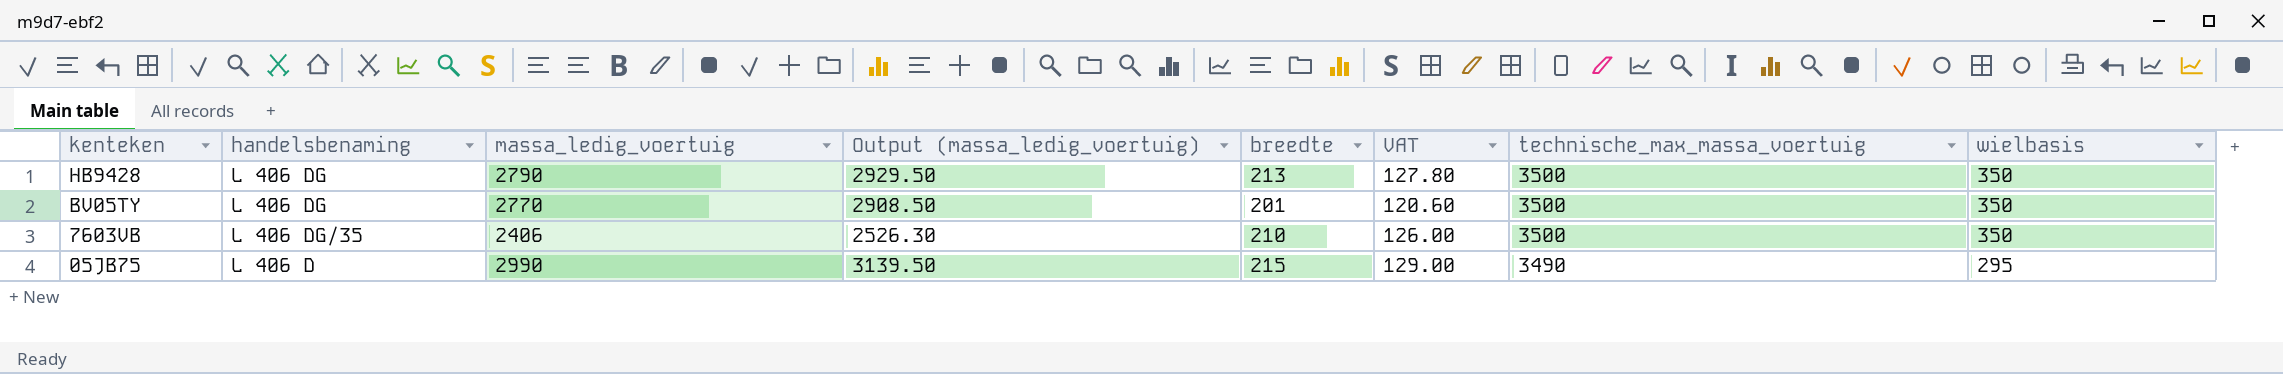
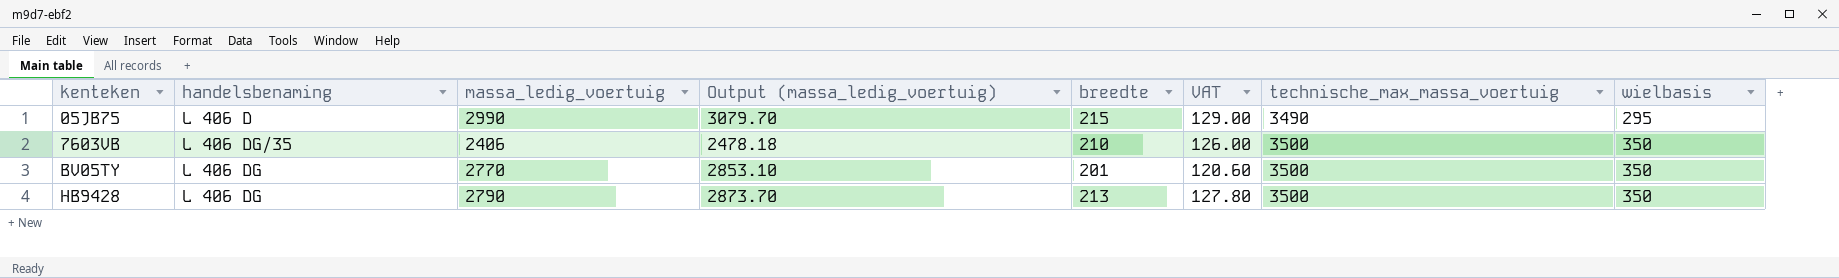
row order: kenteken descending -> kenteken ascending
column Output (massa_ledig_voertuig) | formula: [massa_ledig_voertuig] * 1.05 -> [massa_ledig_voertuig] * 1.03

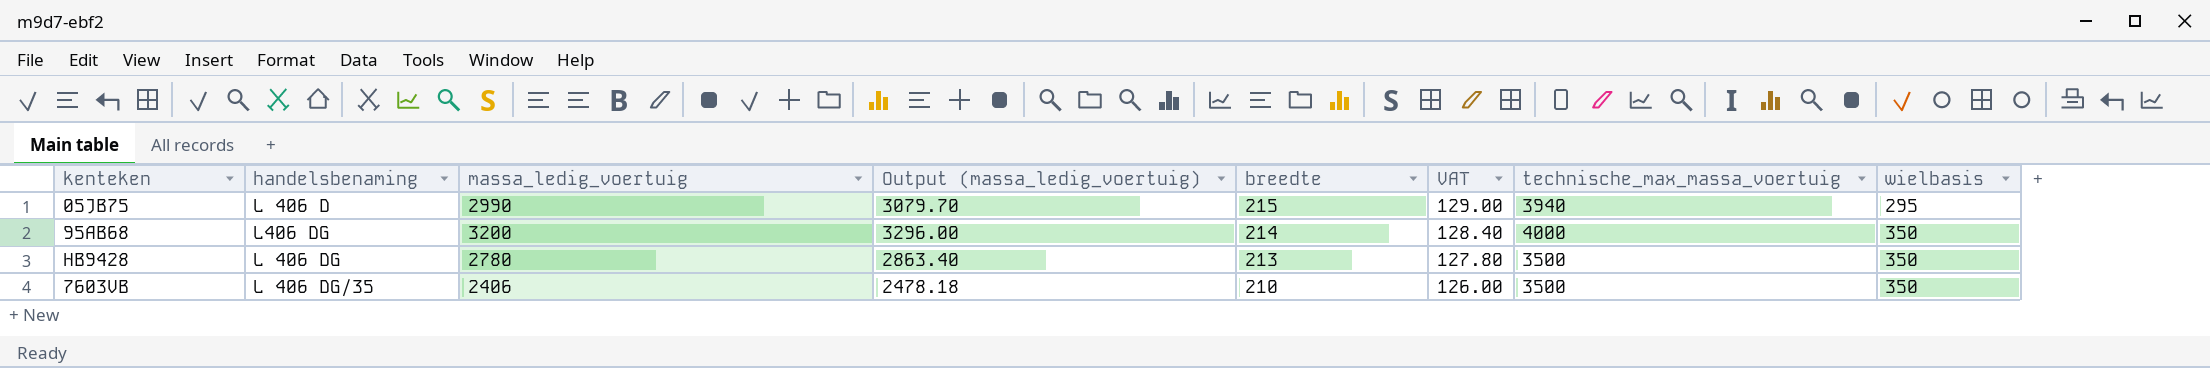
row order: kenteken ascending -> breedte descending
row BV05TY: L 406 DG | 2770 | 2853.10 | 201 | 120.60 | 3500 | 350 -> none
05JB75 | technische_max_massa_voertuig: 3490 -> 3940
row 95AB68: none -> L406 DG | 3200 | 3296.00 | 214 | 128.40 | 4000 | 350
HB9428 | massa_ledig_voertuig: 2790 -> 2780
HB9428 | Output (massa_ledig_voertuig): 2873.70 -> 2863.40

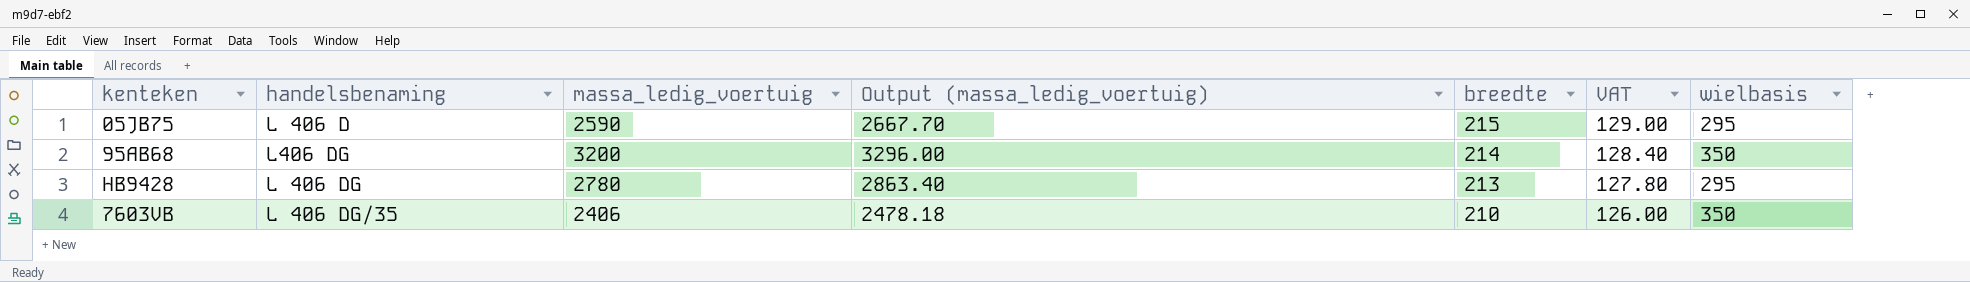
column technische_max_massa_voertuig | position: 7 -> none
05JB75 | massa_ledig_voertuig: 2990 -> 2590
05JB75 | Output (massa_ledig_voertuig): 3079.70 -> 2667.70
HB9428 | wielbasis: 350 -> 295

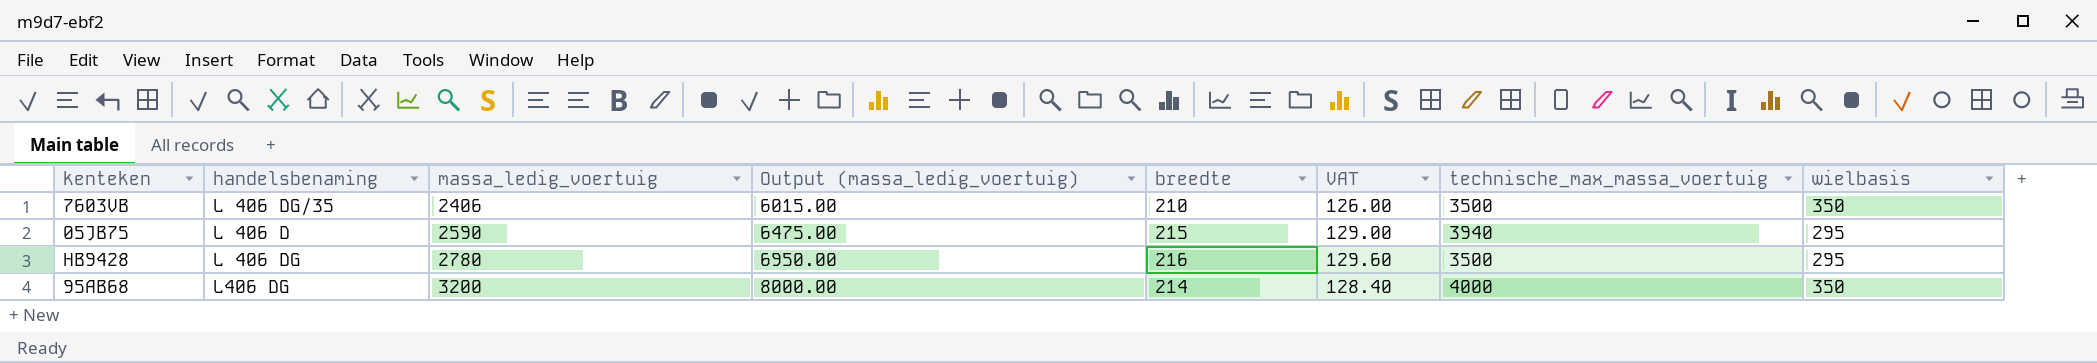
row order: breedte descending -> massa_ledig_voertuig ascending
column Output (massa_ledig_voertuig) | formula: [massa_ledig_voertuig] * 1.03 -> [massa_ledig_voertuig] * 2.5
column technische_max_massa_voertuig | position: none -> 7
HB9428 | breedte: 213 -> 216
HB9428 | VAT: 127.80 -> 129.60

